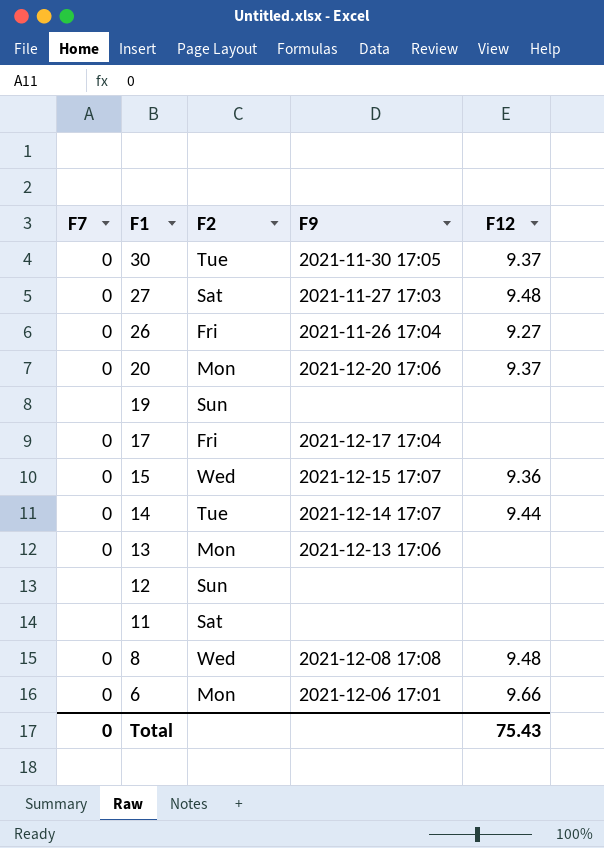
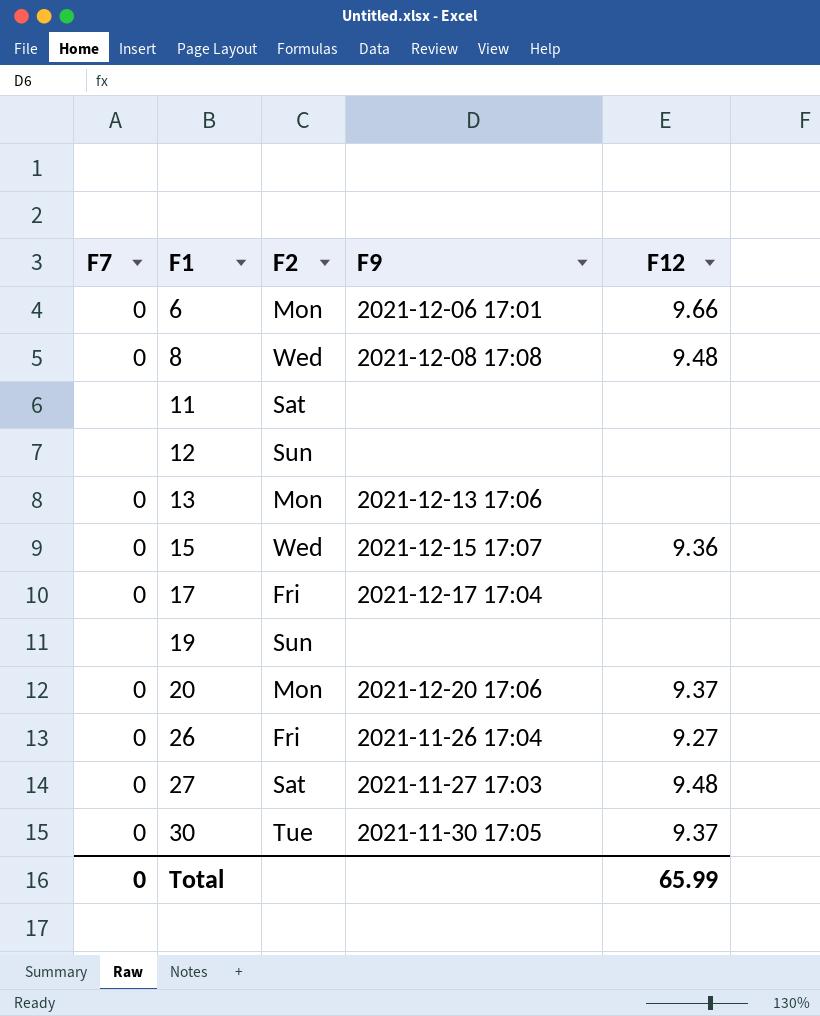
row order: F1 descending -> F1 ascending
row 14: 0 | Tue | 2021-12-14 17:07 | 9.44 -> none
Total | F12: 75.43 -> 65.99

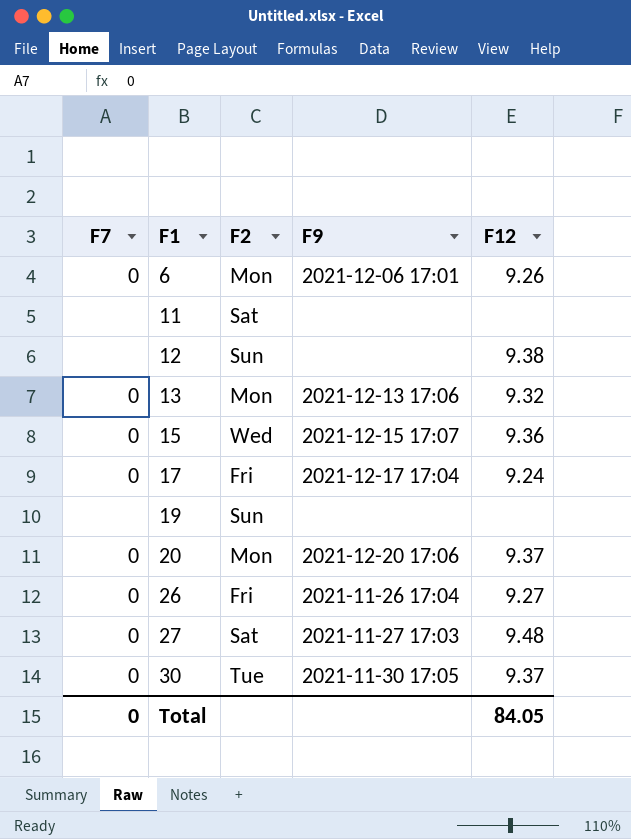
row 8: 0 | Wed | 2021-12-08 17:08 | 9.48 -> none
6 | F12: 9.66 -> 9.26
12 | F12: none -> 9.38
13 | F12: none -> 9.32
17 | F12: none -> 9.24
Total | F12: 65.99 -> 84.05

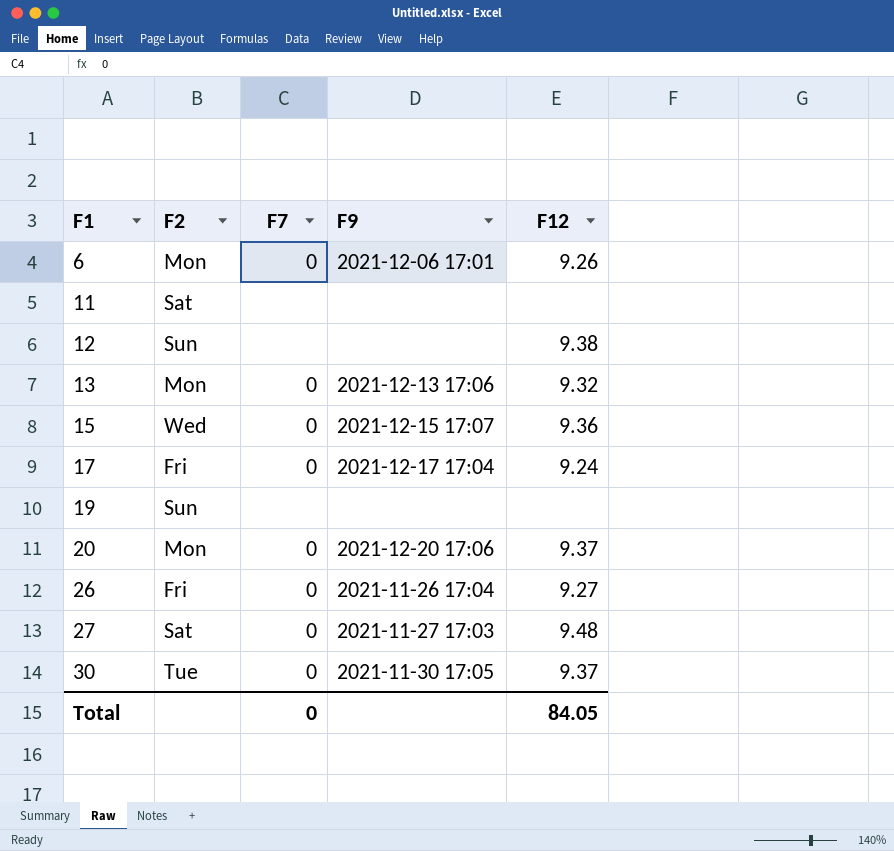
column F7 | position: 1 -> 3

